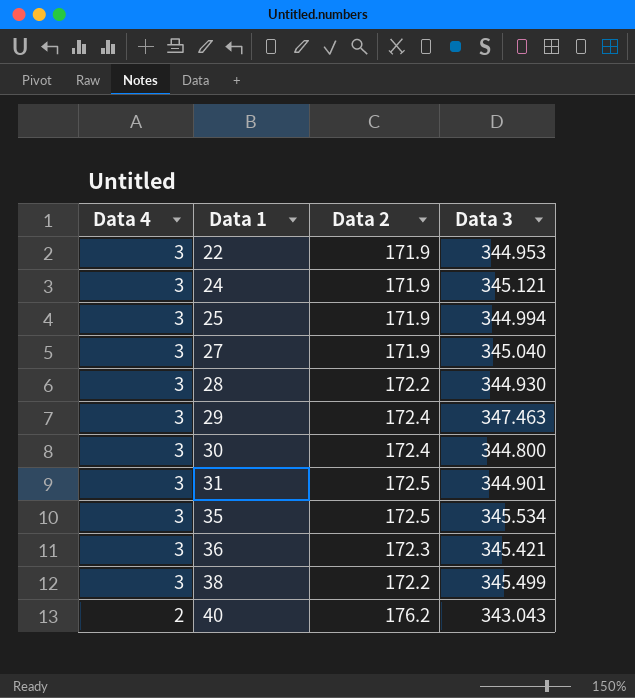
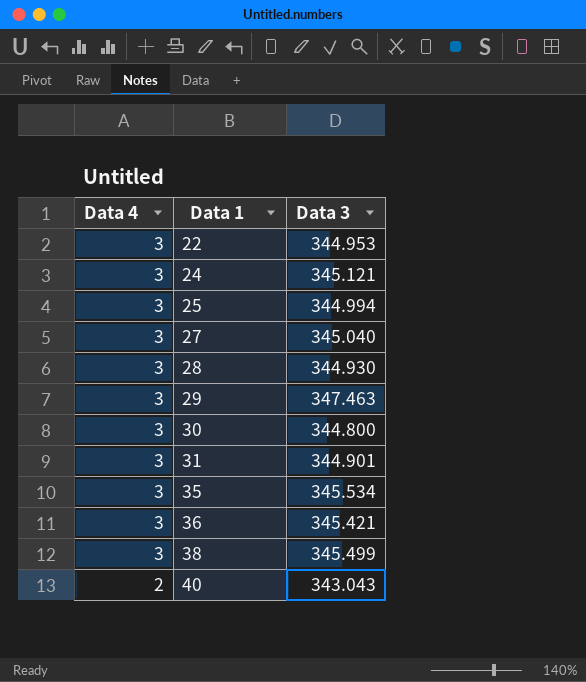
column Data 2 | position: 3 -> none

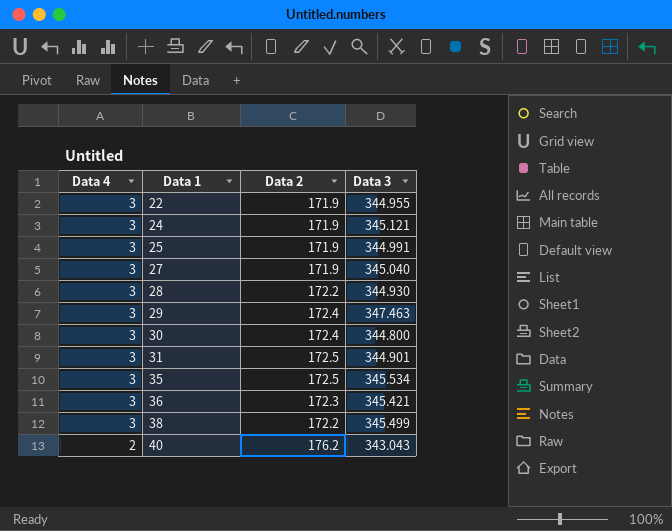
column Data 2 | position: none -> 3
22 | Data 3: 344.953 -> 344.955
25 | Data 3: 344.994 -> 344.991

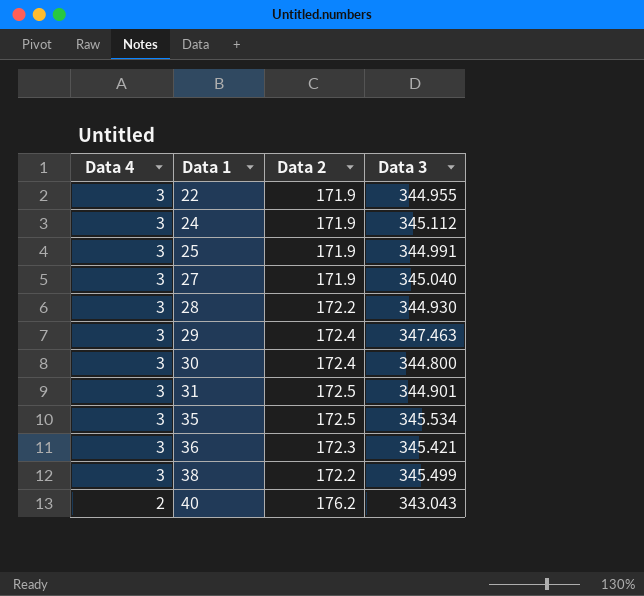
24 | Data 3: 345.121 -> 345.112

